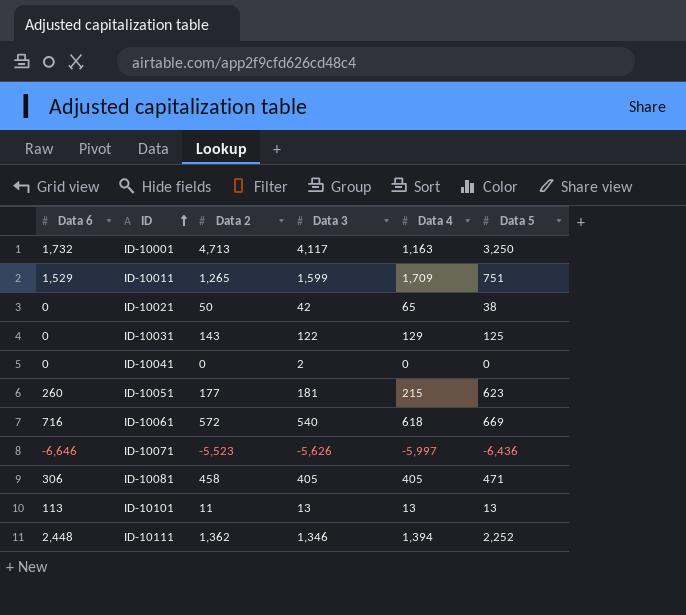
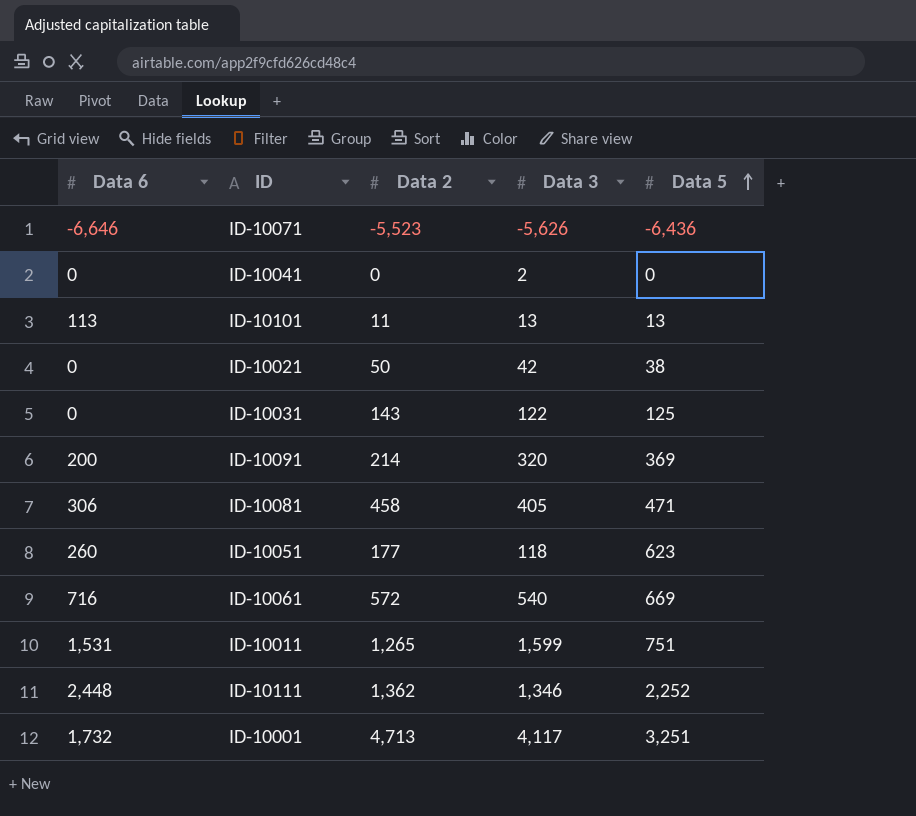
row order: ID ascending -> Data 5 ascending
column Data 4 | position: 5 -> none
row ID-10091: none -> 200 | 214 | 320 | 369
ID-10051 | Data 3: 181 -> 118
ID-10011 | Data 6: 1,529 -> 1,531
ID-10001 | Data 5: 3,250 -> 3,251

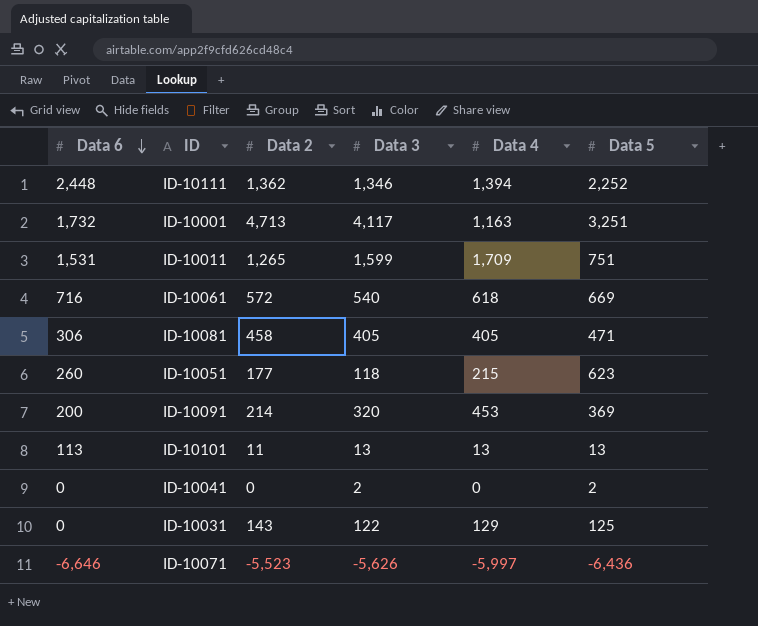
row order: Data 5 ascending -> Data 6 descending
column Data 4 | position: none -> 5
row ID-10021: 0 | 50 | 42 | 38 -> none
ID-10041 | Data 5: 0 -> 2

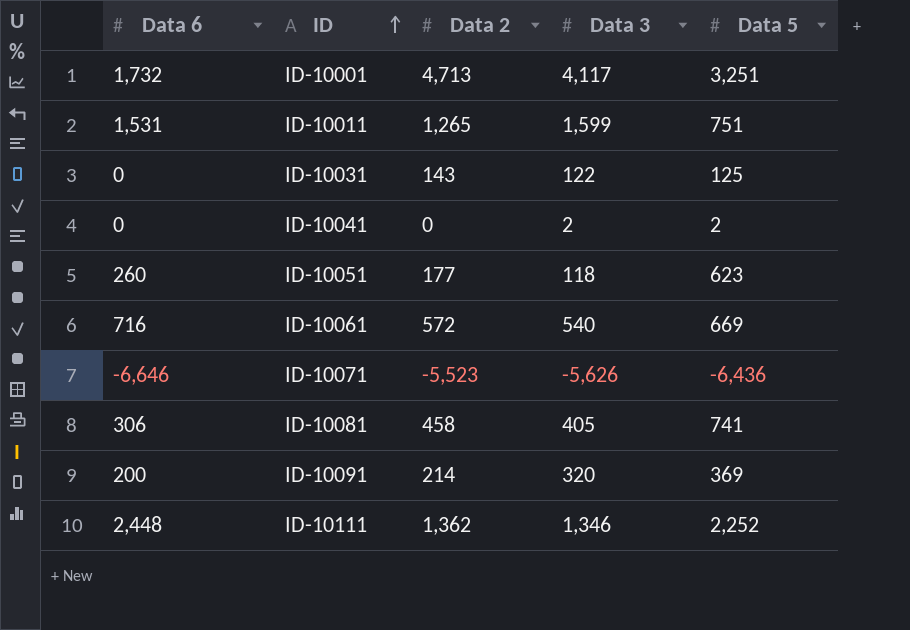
row order: Data 6 descending -> ID ascending
column Data 4 | position: 5 -> none
row ID-10101: 113 | 11 | 13 | 13 | 13 -> none
ID-10081 | Data 5: 471 -> 741

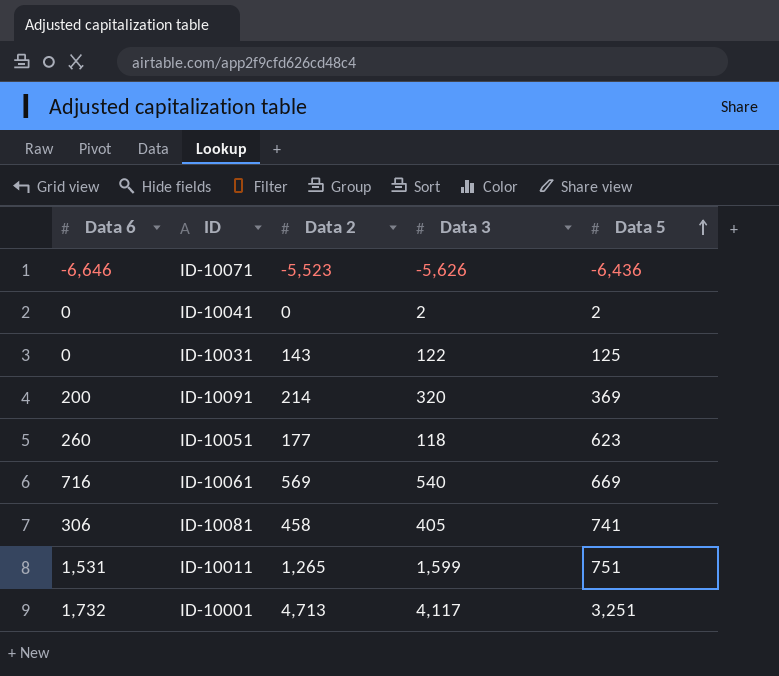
row order: ID ascending -> Data 5 ascending
row ID-10111: 2,448 | 1,362 | 1,346 | 2,252 -> none
ID-10061 | Data 2: 572 -> 569

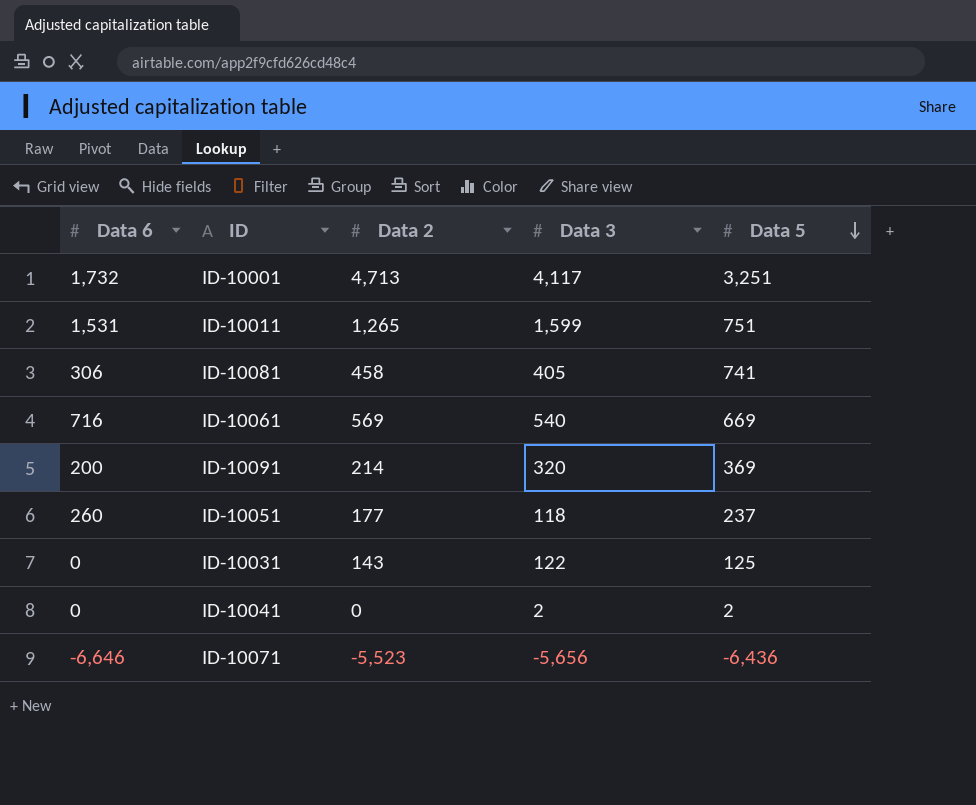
row order: Data 5 ascending -> Data 5 descending
ID-10051 | Data 5: 623 -> 237
ID-10071 | Data 3: -5,626 -> -5,656

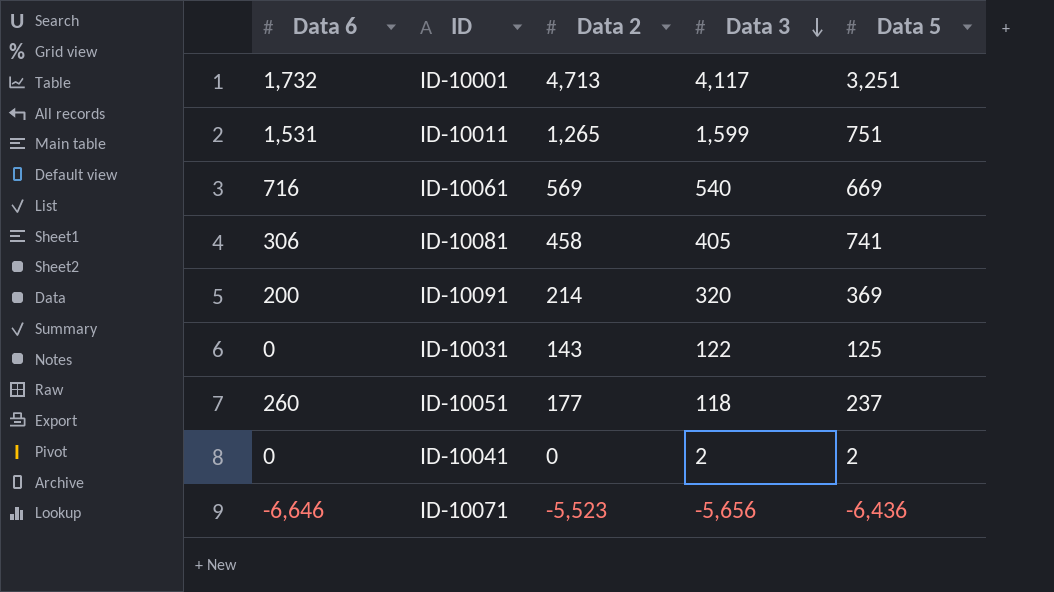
row order: Data 5 descending -> Data 3 descending

